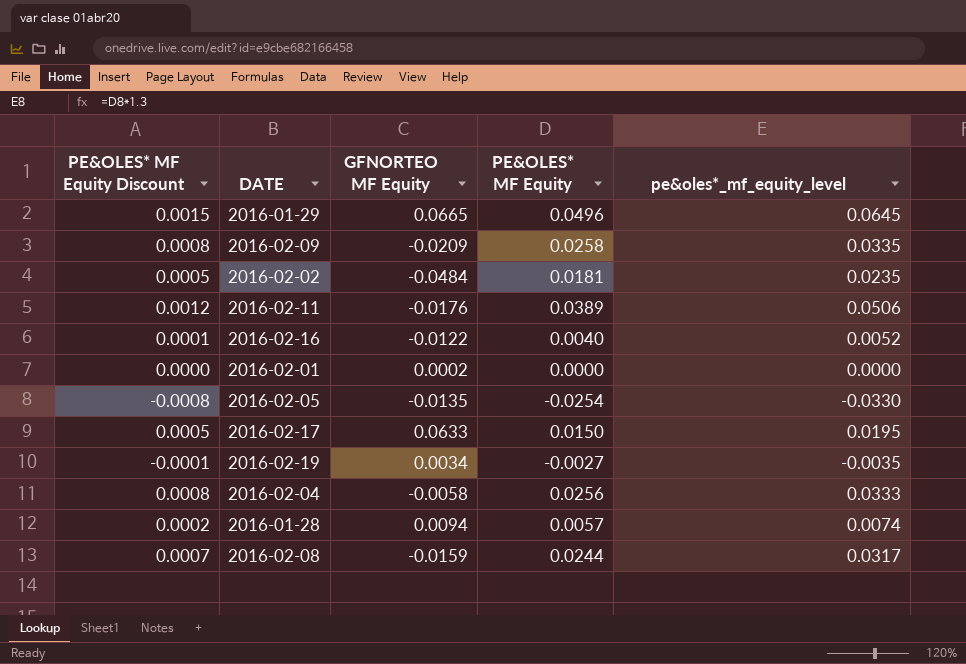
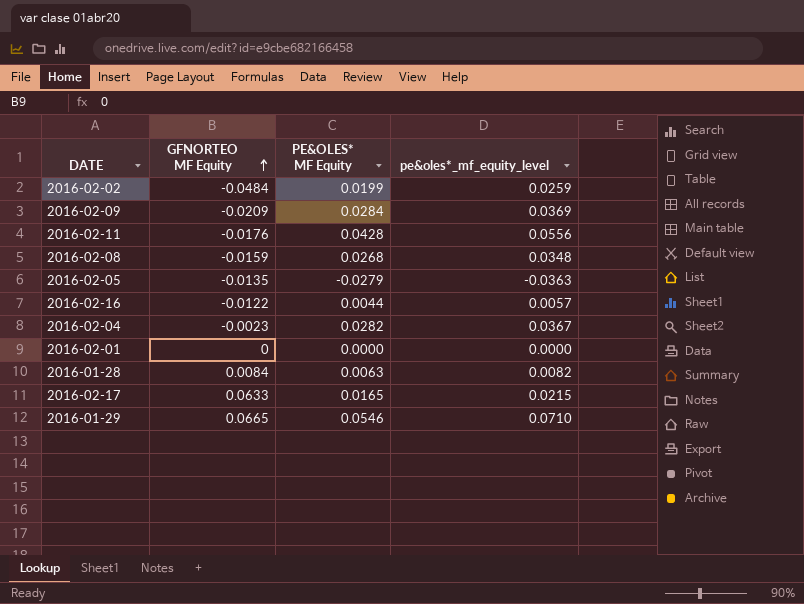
row order: none -> GFNORTEO MF Equity ascending
column PE&OLES* MF Equity Discount | formula: [PE&OLES* MF Equity] * 0.03 -> none
row 2016-02-19: -0.0001 | 0.0034 | -0.0027 | -0.0035 -> none
2016-02-02 | PE&OLES* MF Equity: 0.0181 -> 0.0199
2016-02-02 | pe&oles*_mf_equity_level: 0.0235 -> 0.0259
2016-02-09 | PE&OLES* MF Equity: 0.0258 -> 0.0284
2016-02-09 | pe&oles*_mf_equity_level: 0.0335 -> 0.0369
2016-02-11 | PE&OLES* MF Equity: 0.0389 -> 0.0428
2016-02-11 | pe&oles*_mf_equity_level: 0.0506 -> 0.0556
2016-02-08 | PE&OLES* MF Equity: 0.0244 -> 0.0268
2016-02-08 | pe&oles*_mf_equity_level: 0.0317 -> 0.0348
2016-02-05 | PE&OLES* MF Equity: -0.0254 -> -0.0279
2016-02-05 | pe&oles*_mf_equity_level: -0.0330 -> -0.0363
2016-02-16 | PE&OLES* MF Equity: 0.0040 -> 0.0044
2016-02-16 | pe&oles*_mf_equity_level: 0.0052 -> 0.0057
2016-02-04 | GFNORTEO MF Equity: -0.0058 -> -0.0023
2016-02-04 | PE&OLES* MF Equity: 0.0256 -> 0.0282
2016-02-04 | pe&oles*_mf_equity_level: 0.0333 -> 0.0367
2016-02-01 | GFNORTEO MF Equity: 0.0002 -> 0
2016-01-28 | GFNORTEO MF Equity: 0.0094 -> 0.0084
2016-01-28 | PE&OLES* MF Equity: 0.0057 -> 0.0063
2016-01-28 | pe&oles*_mf_equity_level: 0.0074 -> 0.0082
2016-02-17 | PE&OLES* MF Equity: 0.0150 -> 0.0165
2016-02-17 | pe&oles*_mf_equity_level: 0.0195 -> 0.0215
2016-01-29 | PE&OLES* MF Equity: 0.0496 -> 0.0546
2016-01-29 | pe&oles*_mf_equity_level: 0.0645 -> 0.0710

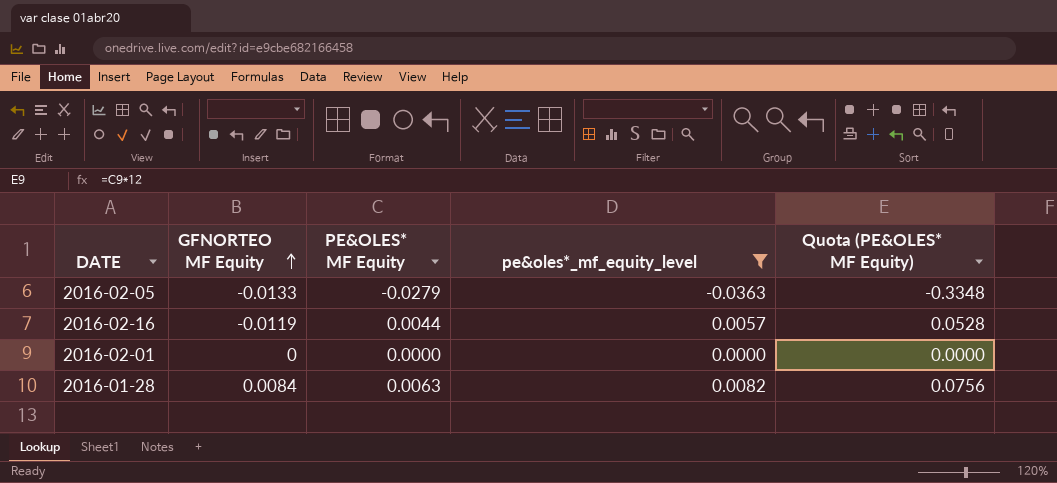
filter: none -> pe&oles*_mf_equity_level <= 0.0082
column Quota (PE&OLES* MF Equity) | formula: none -> [PE&OLES* MF Equity] * 12
2016-02-05 | GFNORTEO MF Equity: -0.0135 -> -0.0133
2016-02-16 | GFNORTEO MF Equity: -0.0122 -> -0.0119

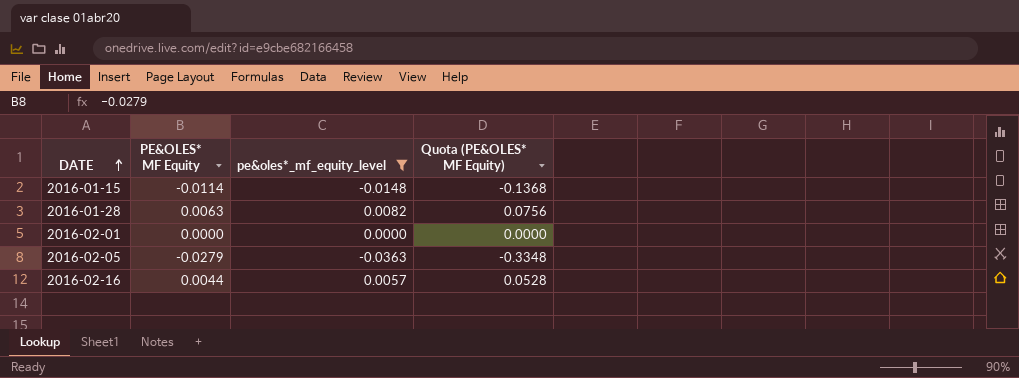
row order: GFNORTEO MF Equity ascending -> DATE ascending
column GFNORTEO MF Equity | position: 2 -> none
row 2016-01-15: none -> -0.0114 | -0.0148 | -0.1368

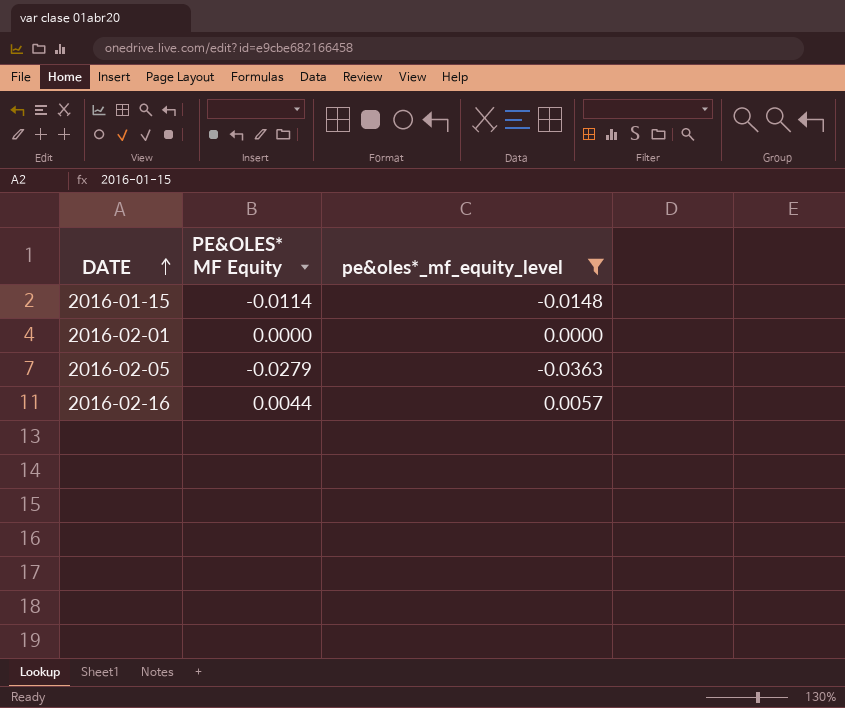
column Quota (PE&OLES* MF Equity) | formula: [PE&OLES* MF Equity] * 12 -> none
row 2016-01-28: 0.0063 | 0.0082 | 0.0756 -> none

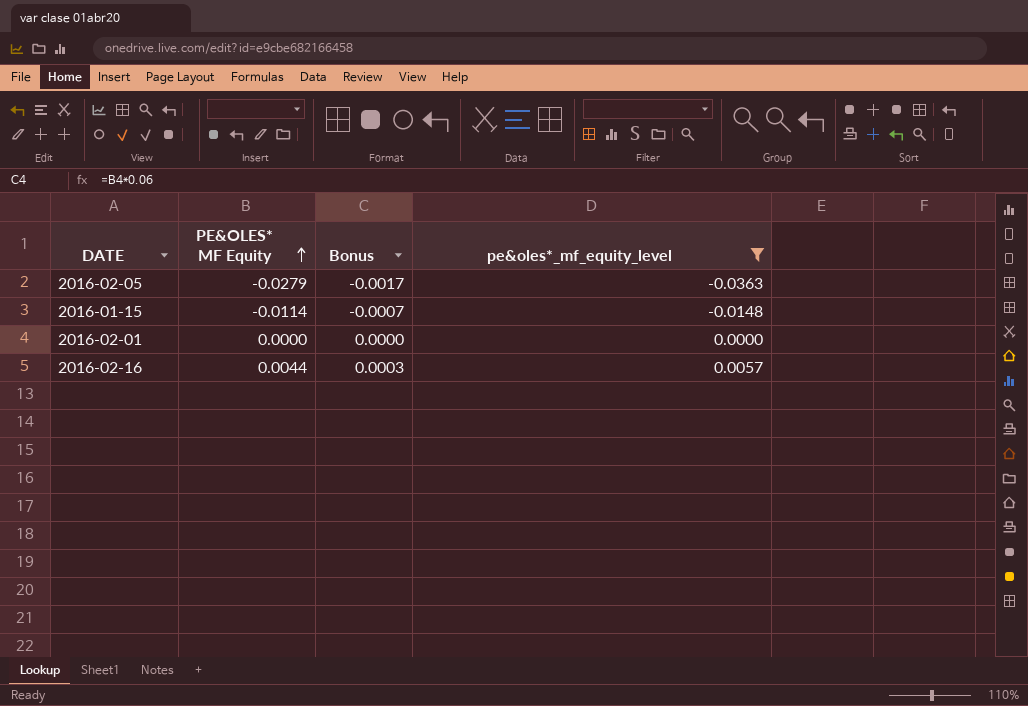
row order: DATE ascending -> PE&OLES* MF Equity ascending
column Bonus | formula: none -> [PE&OLES* MF Equity] * 0.06

